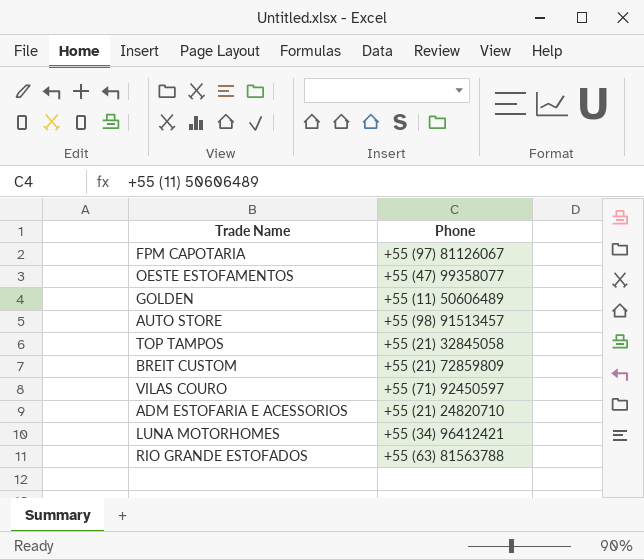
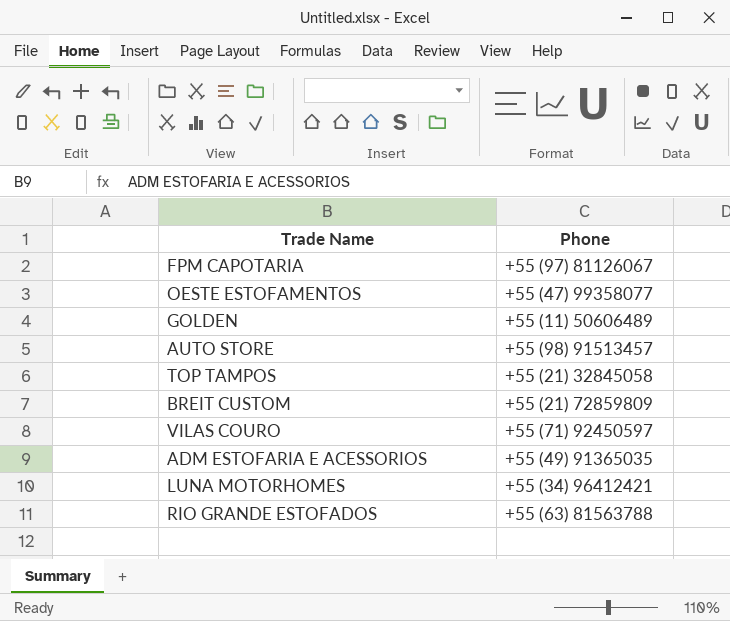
ADM ESTOFARIA E ACESSORIOS | Phone: +55 (21) 24820710 -> +55 (49) 91365035

